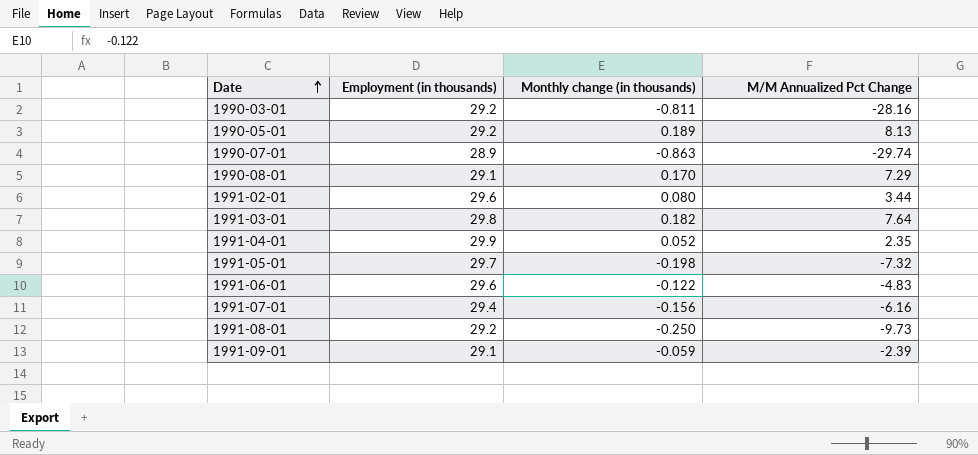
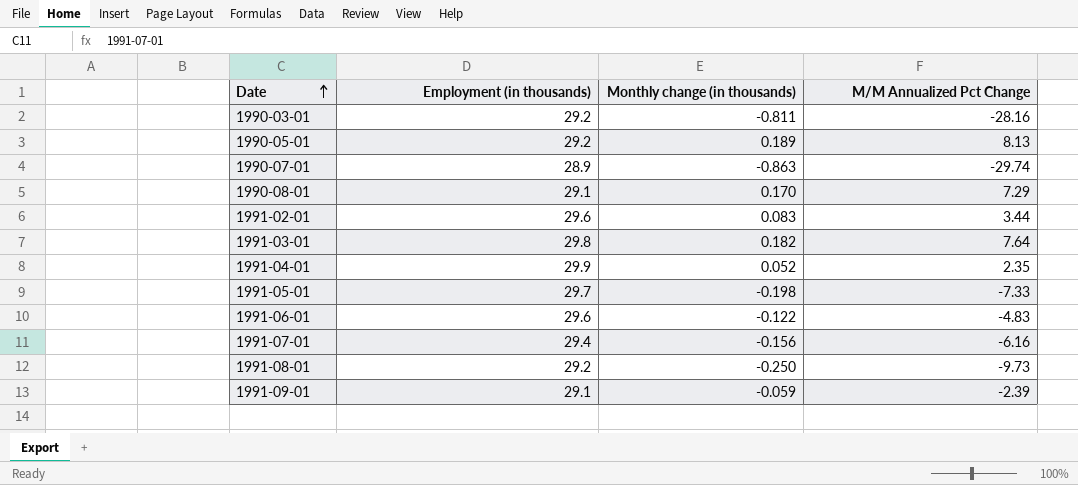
1991-02-01 | Monthly change (in thousands): 0.080 -> 0.083
1991-05-01 | M/M Annualized Pct Change: -7.32 -> -7.33

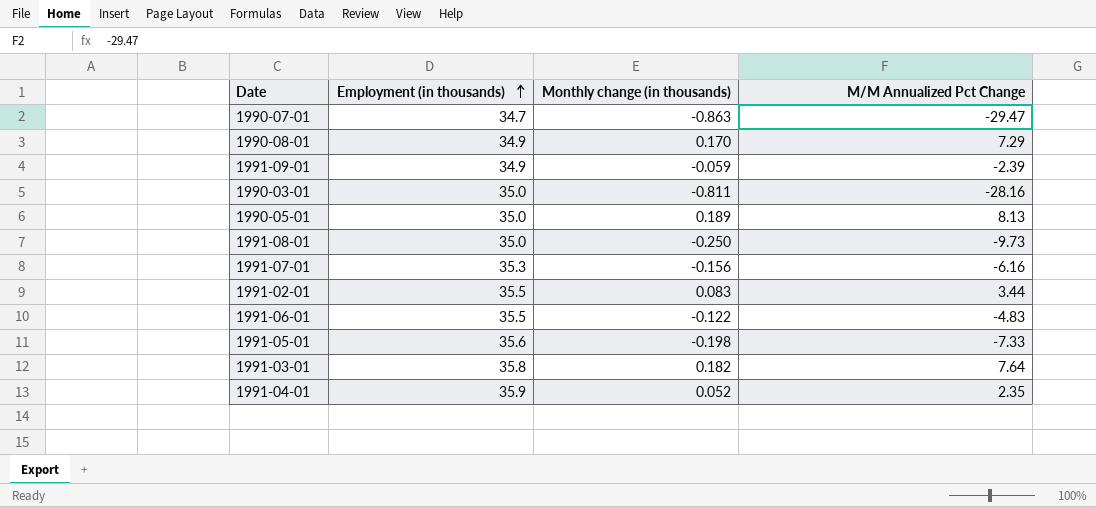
row order: Date ascending -> Employment (in thousands) ascending
1990-07-01 | Employment (in thousands): 28.9 -> 34.7
1990-07-01 | M/M Annualized Pct Change: -29.74 -> -29.47
1990-08-01 | Employment (in thousands): 29.1 -> 34.9
1991-09-01 | Employment (in thousands): 29.1 -> 34.9
1990-03-01 | Employment (in thousands): 29.2 -> 35.0
1990-05-01 | Employment (in thousands): 29.2 -> 35.0
1991-08-01 | Employment (in thousands): 29.2 -> 35.0
1991-07-01 | Employment (in thousands): 29.4 -> 35.3
1991-02-01 | Employment (in thousands): 29.6 -> 35.5
1991-06-01 | Employment (in thousands): 29.6 -> 35.5
1991-05-01 | Employment (in thousands): 29.7 -> 35.6
1991-03-01 | Employment (in thousands): 29.8 -> 35.8
1991-04-01 | Employment (in thousands): 29.9 -> 35.9

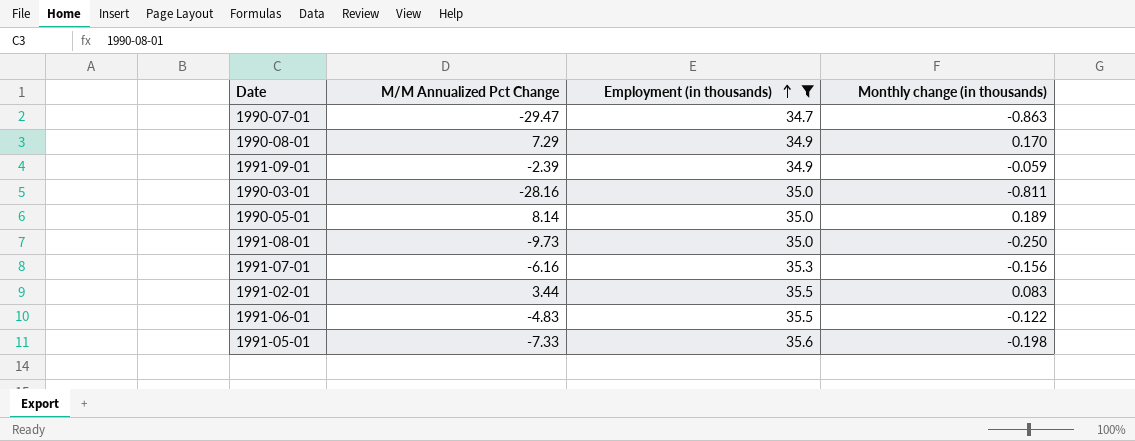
filter: none -> Employment (in thousands) <= 35.6
column M/M Annualized Pct Change | position: 4 -> 2
1990-05-01 | M/M Annualized Pct Change: 8.13 -> 8.14

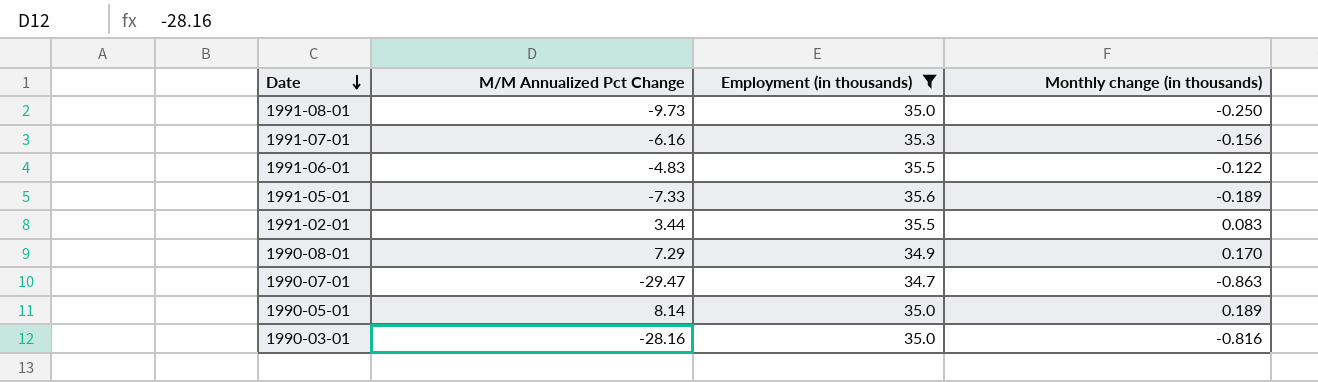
row order: Employment (in thousands) ascending -> Date descending
row 1991-09-01: -2.39 | 34.9 | -0.059 -> none
1991-05-01 | Monthly change (in thousands): -0.198 -> -0.189
1990-03-01 | Monthly change (in thousands): -0.811 -> -0.816

